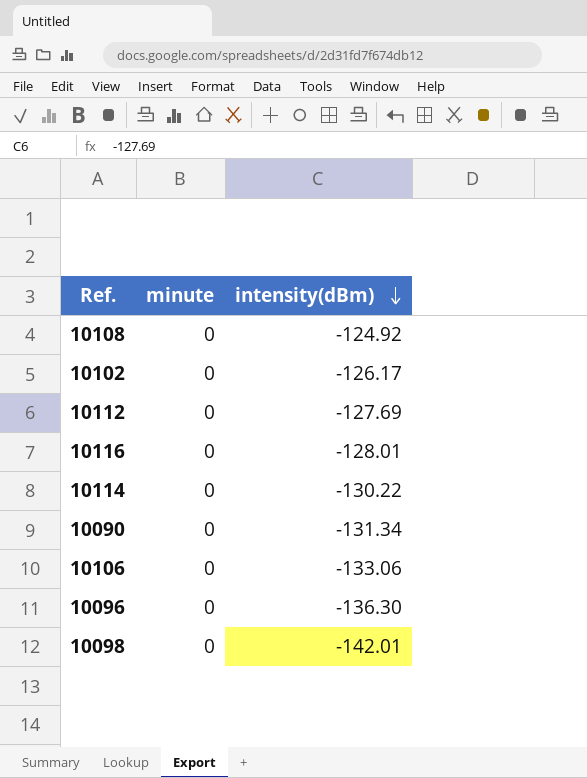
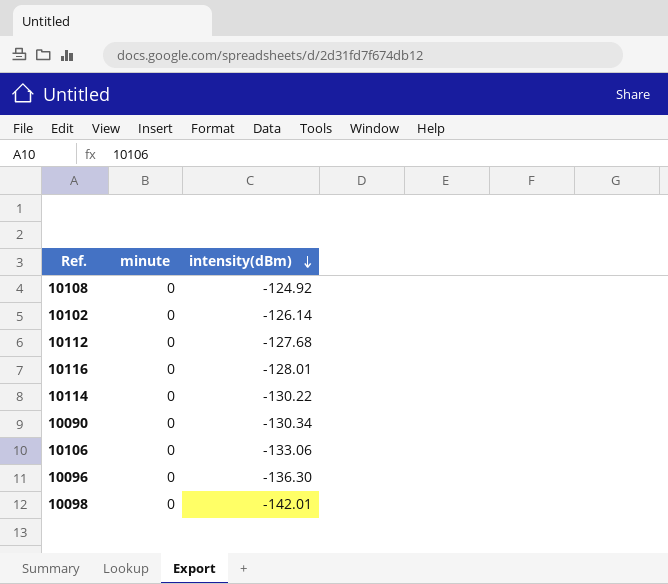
10102 | intensity(dBm): -126.17 -> -126.14
10112 | intensity(dBm): -127.69 -> -127.68
10090 | intensity(dBm): -131.34 -> -130.34

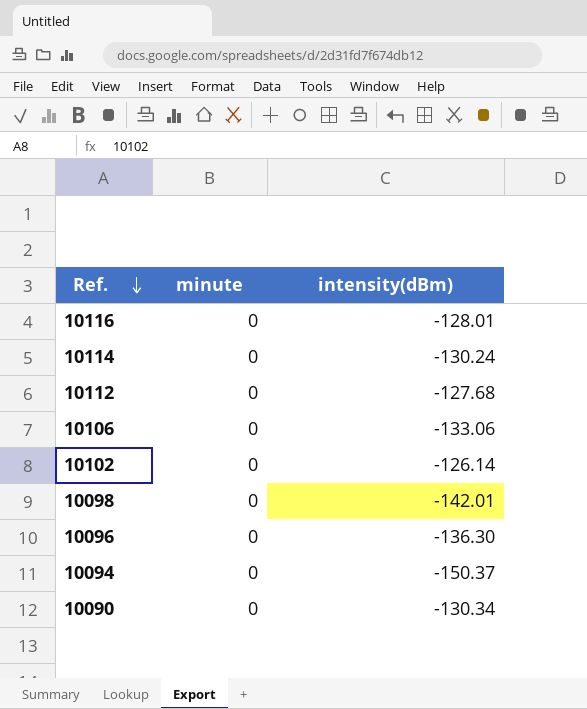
row order: intensity(dBm) descending -> Ref. descending
row 10108: 0 | -124.92 -> none
10114 | intensity(dBm): -130.22 -> -130.24
row 10094: none -> 0 | -150.37

